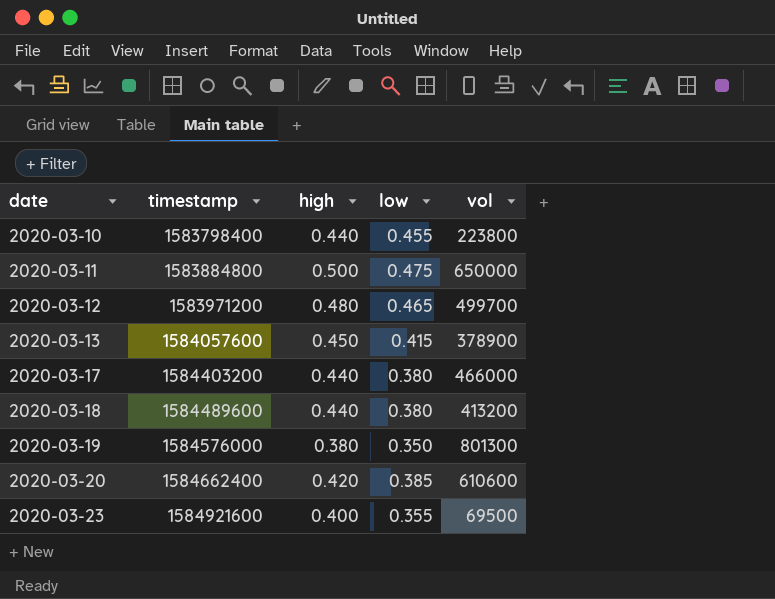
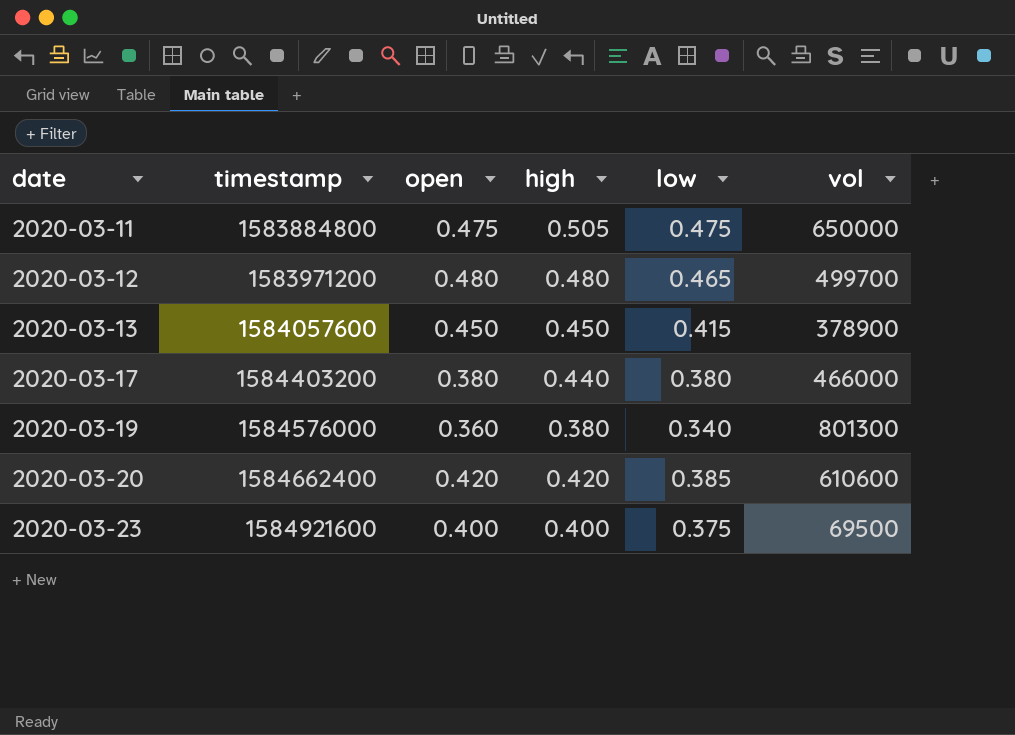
column open | position: none -> 3
row 2020-03-10: 1583798400 | 0.440 | 0.455 | 223800 -> none
row 2020-03-18: 1584489600 | 0.440 | 0.380 | 413200 -> none
2020-03-11 | high: 0.500 -> 0.505
2020-03-19 | low: 0.350 -> 0.340
2020-03-23 | low: 0.355 -> 0.375

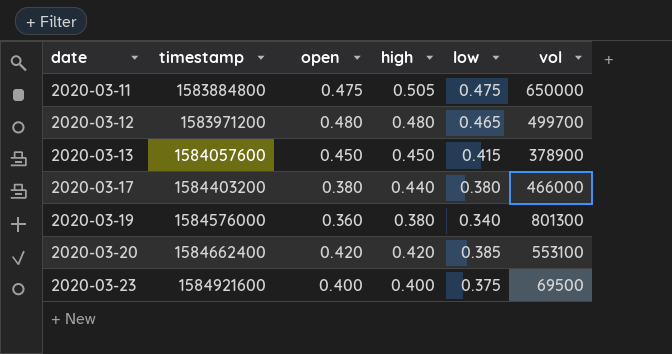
2020-03-20 | vol: 610600 -> 553100

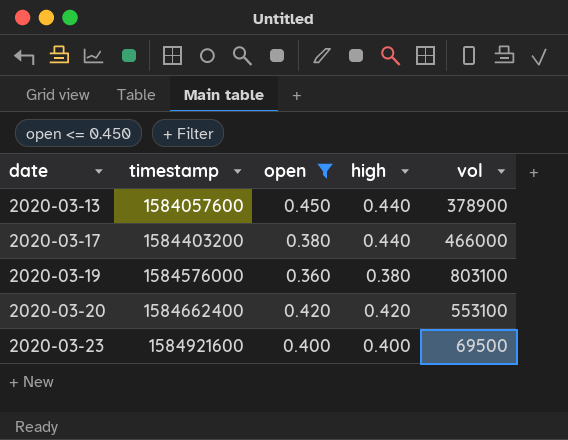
filter: none -> open <= 0.450
column low | position: 5 -> none
2020-03-13 | high: 0.450 -> 0.440
2020-03-19 | vol: 801300 -> 803100

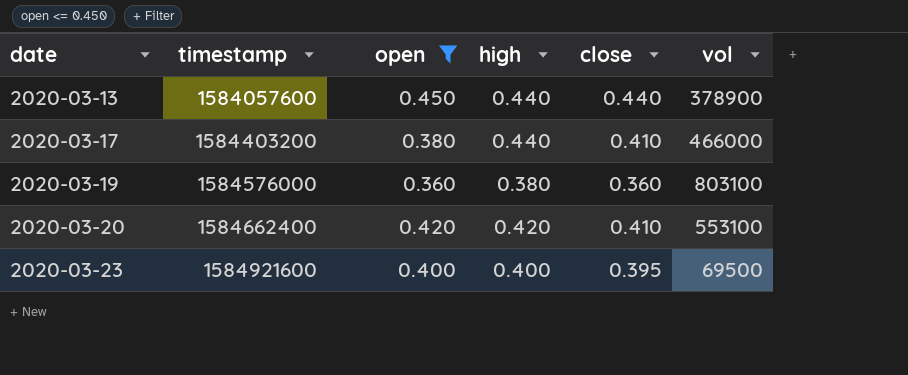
column close | position: none -> 5

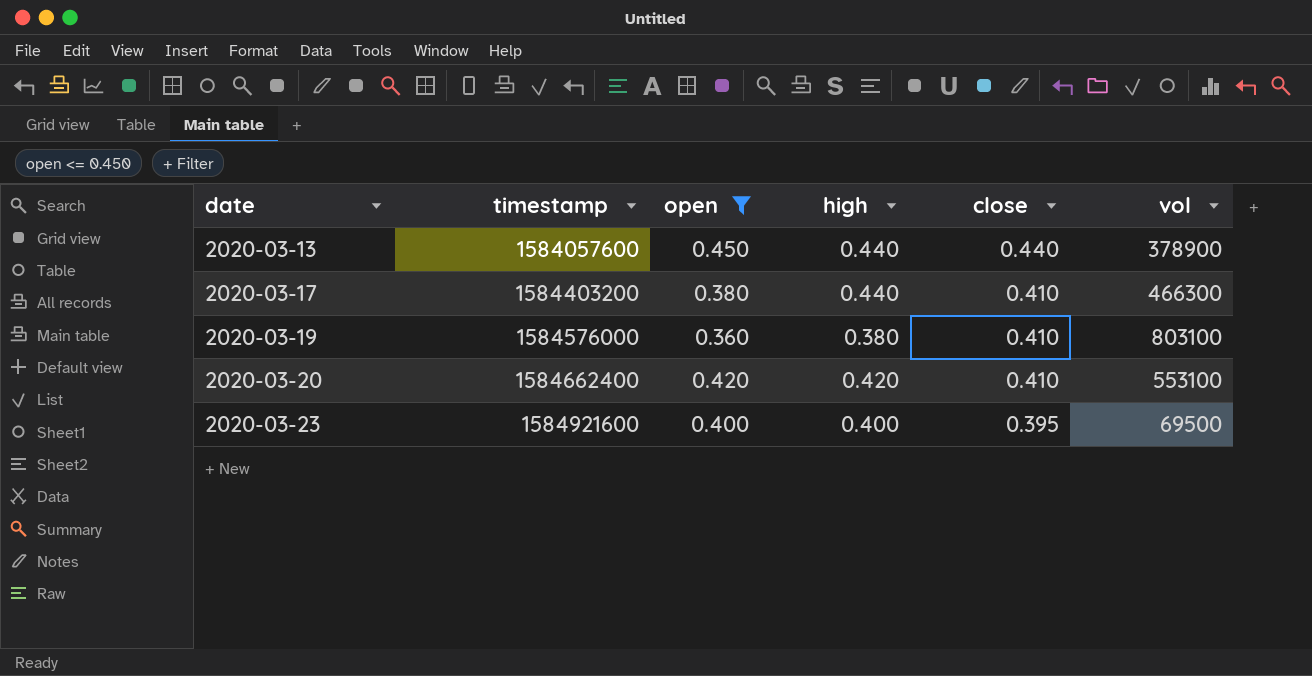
2020-03-17 | vol: 466000 -> 466300
2020-03-19 | close: 0.360 -> 0.410

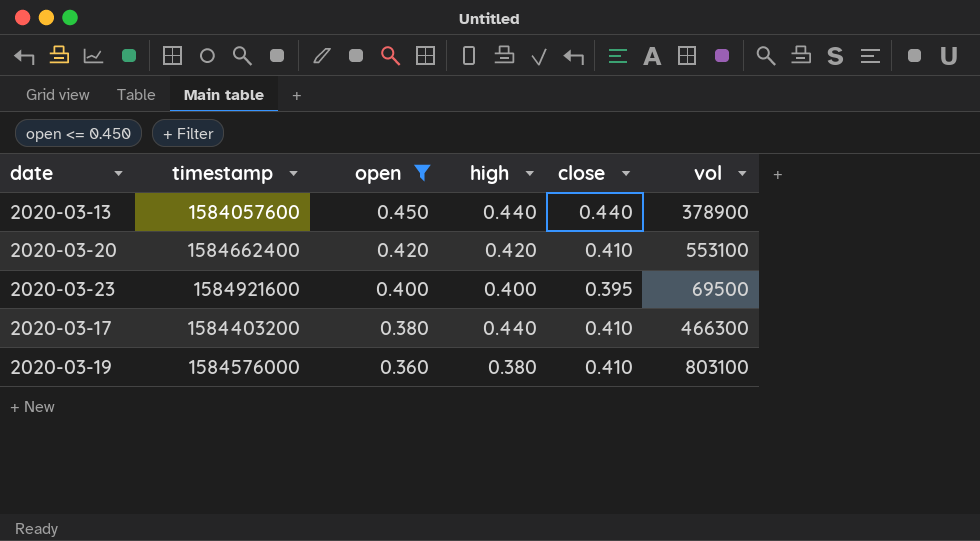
row order: date ascending -> open descending

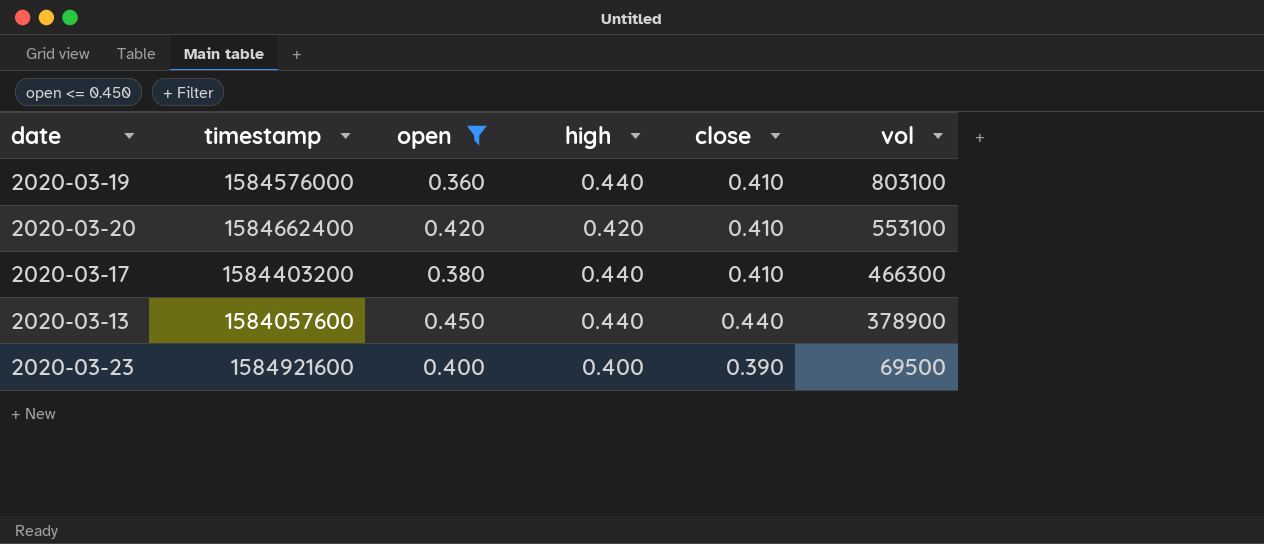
row order: open descending -> vol descending
2020-03-19 | high: 0.380 -> 0.440
2020-03-23 | close: 0.395 -> 0.390

